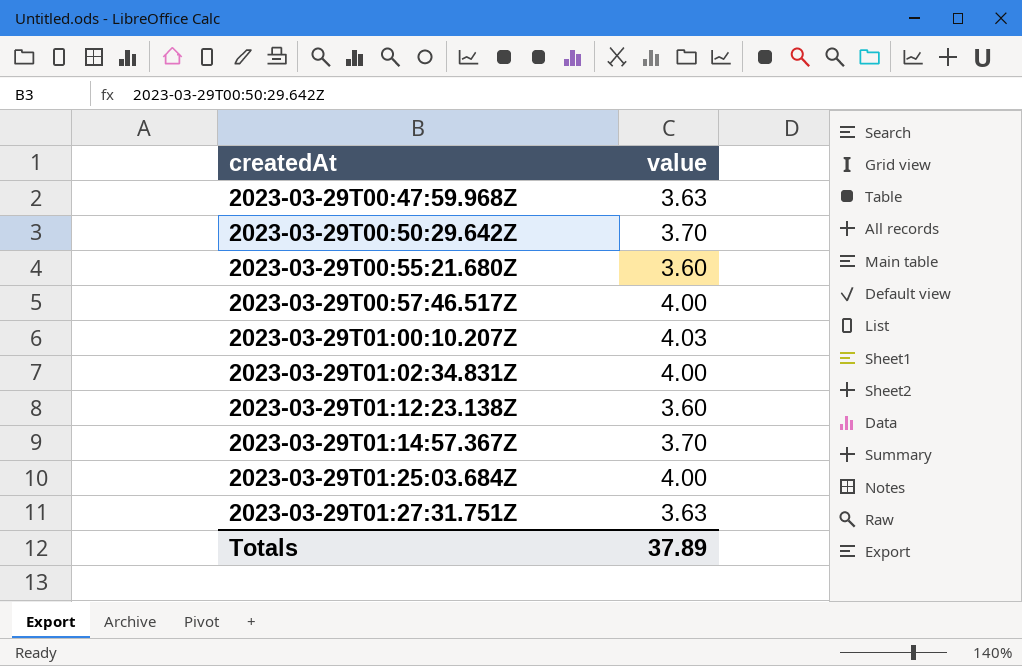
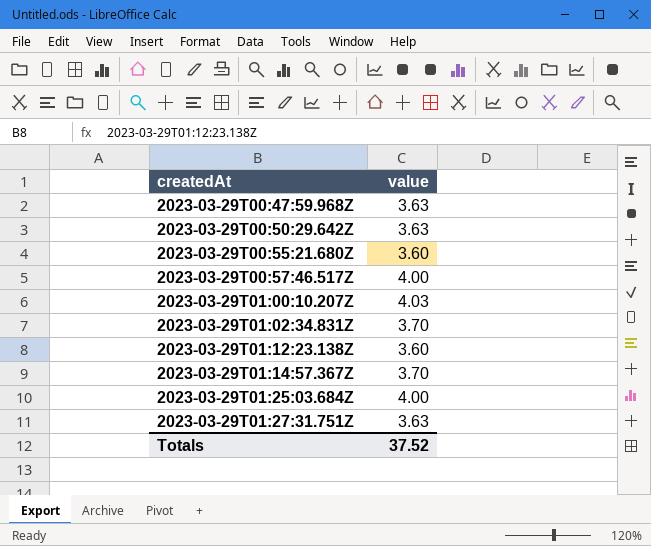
2023-03-29T00:50:29.642Z | value: 3.70 -> 3.63
2023-03-29T01:02:34.831Z | value: 4.00 -> 3.70
Totals | value: 37.89 -> 37.52

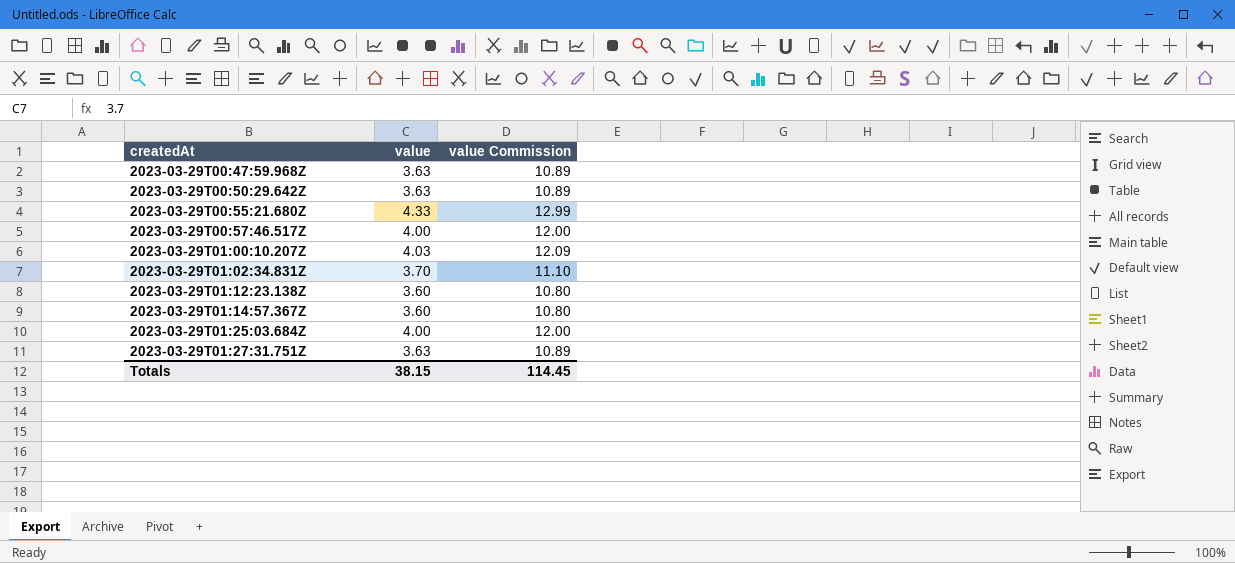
column value Commission | formula: none -> [value] * 3
2023-03-29T00:55:21.680Z | value: 3.60 -> 4.33
2023-03-29T01:14:57.367Z | value: 3.70 -> 3.60
Totals | value: 37.52 -> 38.15

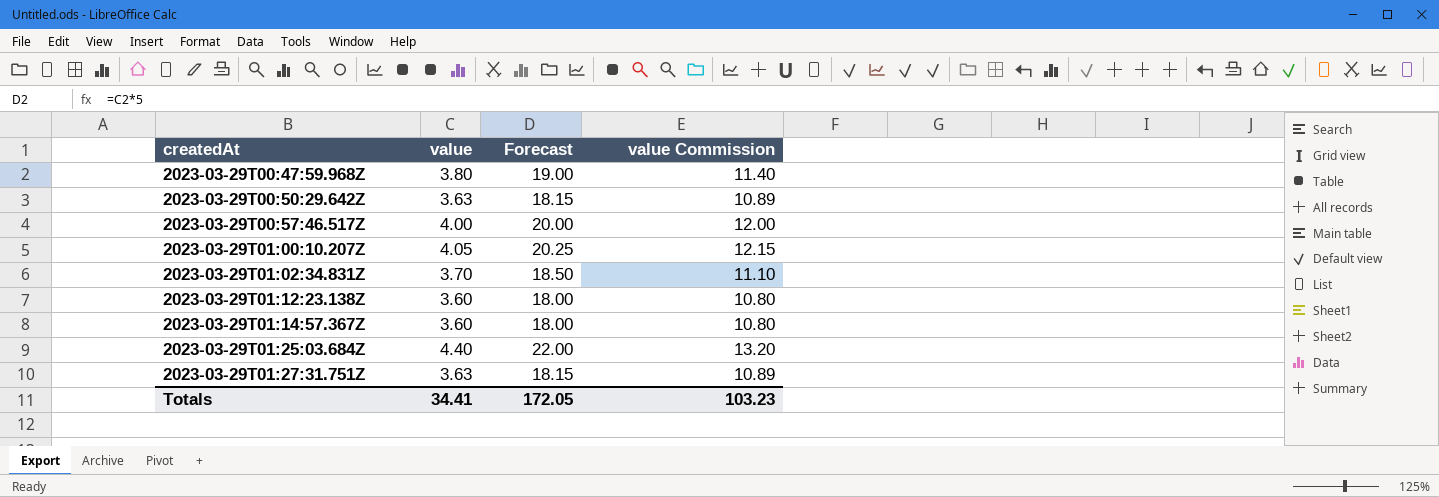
column Forecast | formula: none -> [value] * 5
row 2023-03-29T00:55:21.680Z: 4.33 | 12.99 -> none
2023-03-29T00:47:59.968Z | value: 3.63 -> 3.80
2023-03-29T00:47:59.968Z | value Commission: 10.89 -> 11.40
2023-03-29T01:00:10.207Z | value: 4.03 -> 4.05
2023-03-29T01:00:10.207Z | value Commission: 12.09 -> 12.15
2023-03-29T01:25:03.684Z | value: 4.00 -> 4.40
2023-03-29T01:25:03.684Z | value Commission: 12.00 -> 13.20
Totals | value: 38.15 -> 34.41
Totals | value Commission: 114.45 -> 103.23

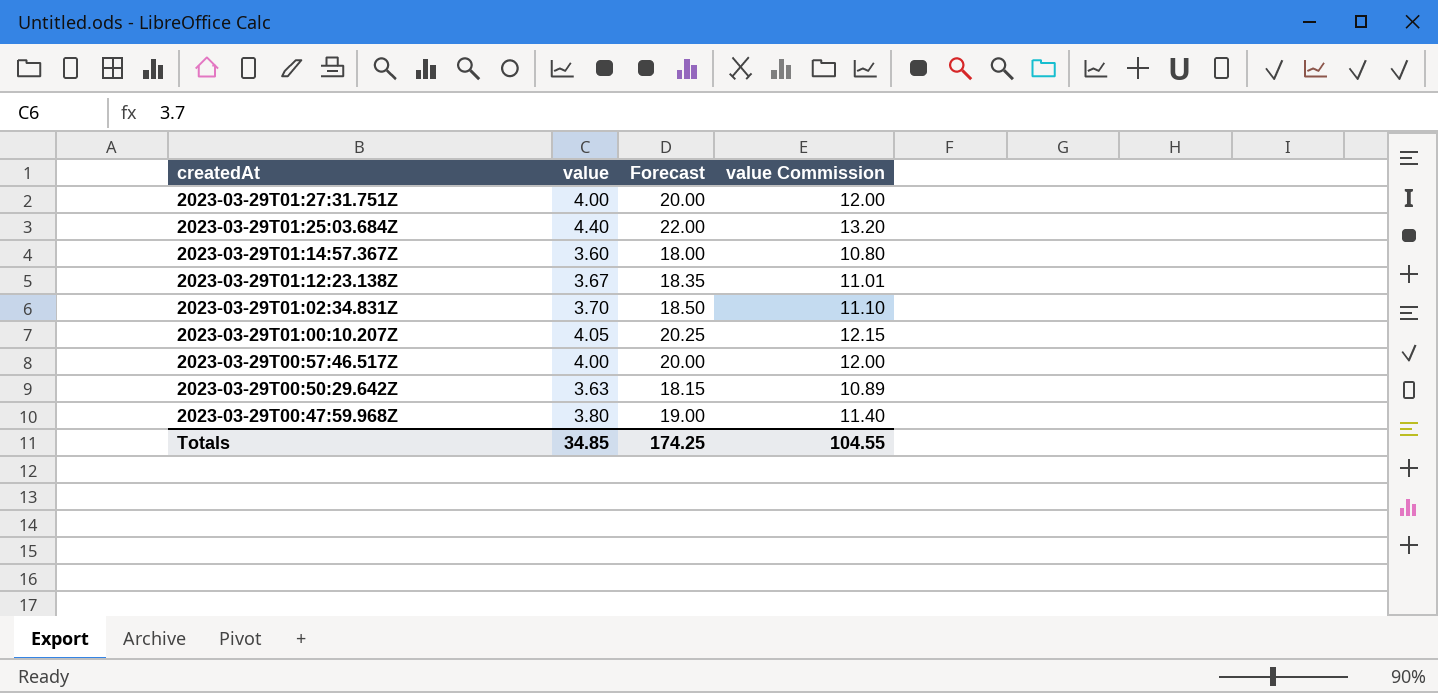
row order: createdAt ascending -> createdAt descending
2023-03-29T01:27:31.751Z | value: 3.63 -> 4.00
2023-03-29T01:27:31.751Z | Forecast: 18.15 -> 20.00
2023-03-29T01:27:31.751Z | value Commission: 10.89 -> 12.00
2023-03-29T01:12:23.138Z | value: 3.60 -> 3.67
2023-03-29T01:12:23.138Z | Forecast: 18.00 -> 18.35
2023-03-29T01:12:23.138Z | value Commission: 10.80 -> 11.01
Totals | value: 34.41 -> 34.85
Totals | Forecast: 172.05 -> 174.25
Totals | value Commission: 103.23 -> 104.55

